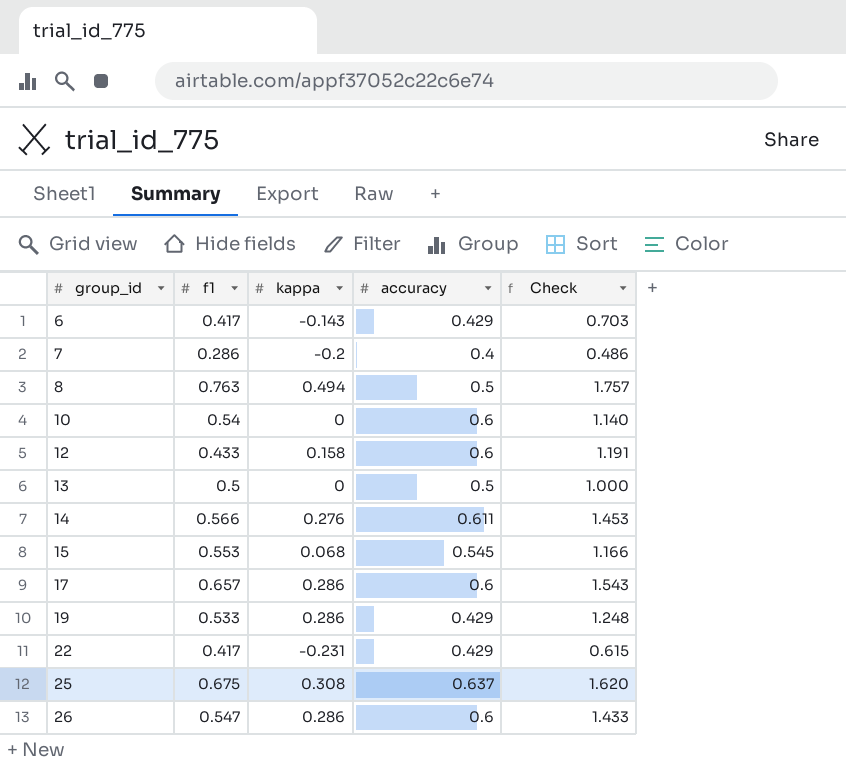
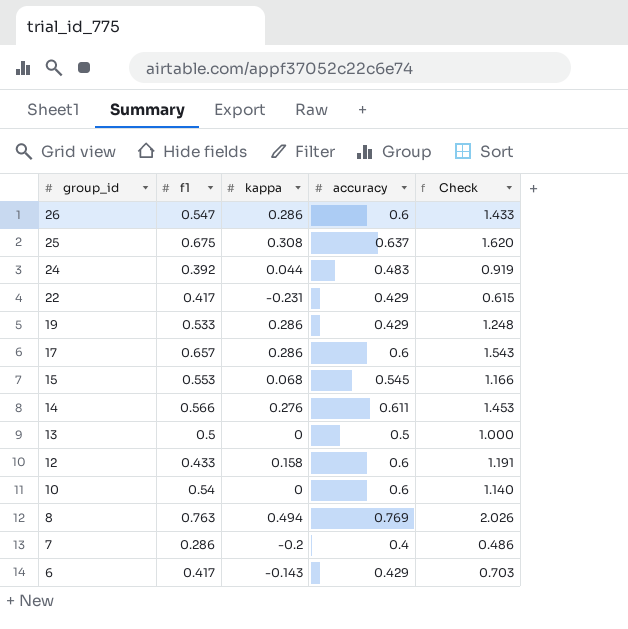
row order: group_id ascending -> group_id descending
row 24: none -> 0.392 | 0.044 | 0.483 | 0.919
8 | accuracy: 0.5 -> 0.769
8 | Check: 1.757 -> 2.026

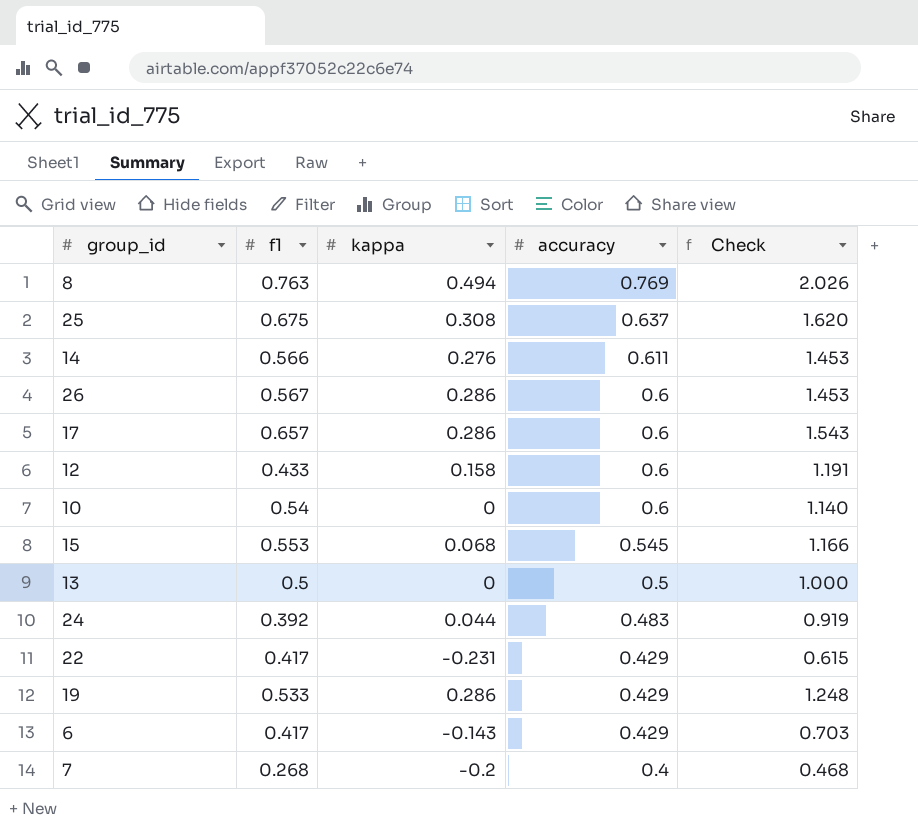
row order: group_id descending -> accuracy descending
26 | f1: 0.547 -> 0.567
26 | Check: 1.433 -> 1.453
7 | f1: 0.286 -> 0.268
7 | Check: 0.486 -> 0.468

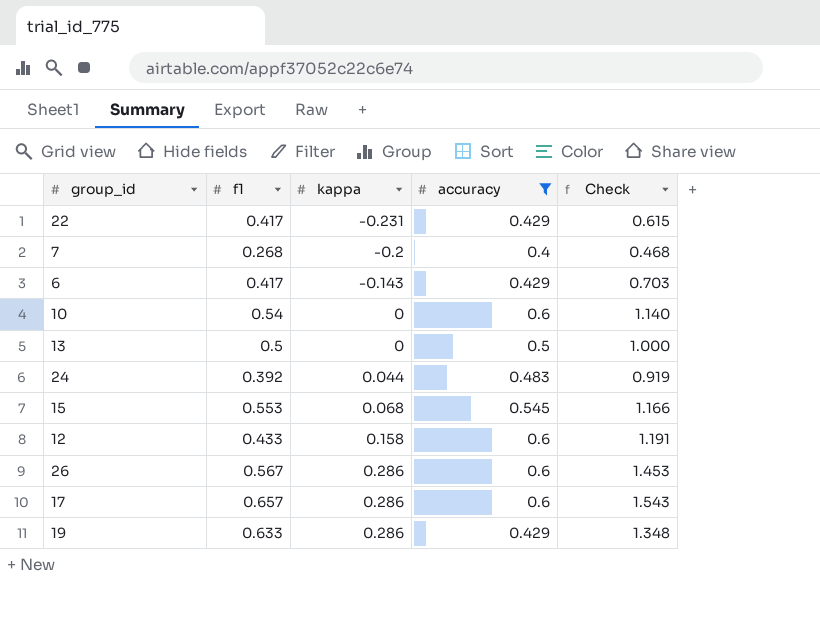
filter: none -> accuracy <= 0.6
row order: accuracy descending -> kappa ascending
19 | f1: 0.533 -> 0.633
19 | Check: 1.248 -> 1.348

